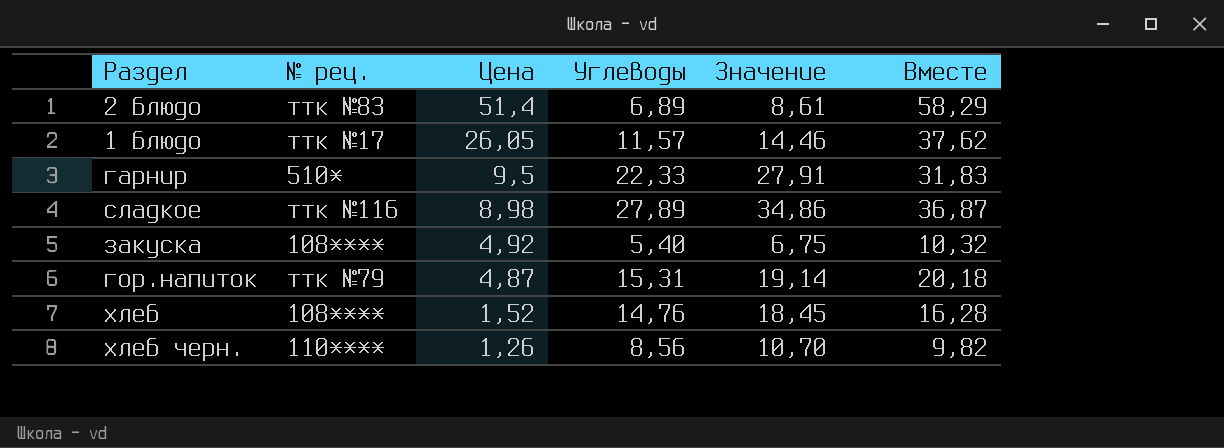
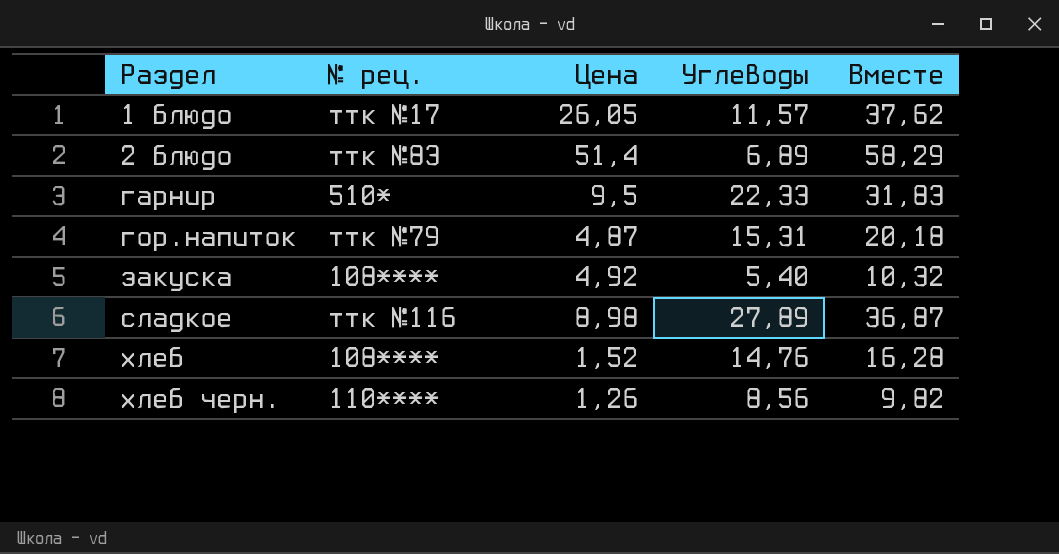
row order: Цена descending -> Раздел ascending
column Значение | formula: [Углеводы] * 1,25 -> none

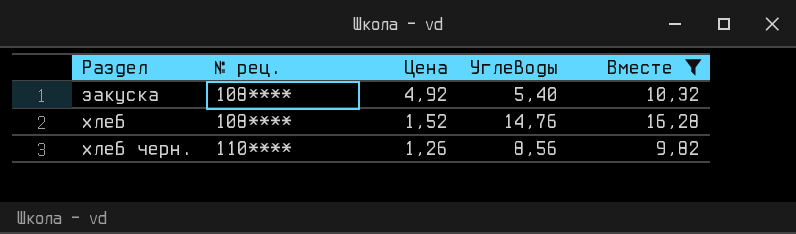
filter: none -> Вместе <= 16,28

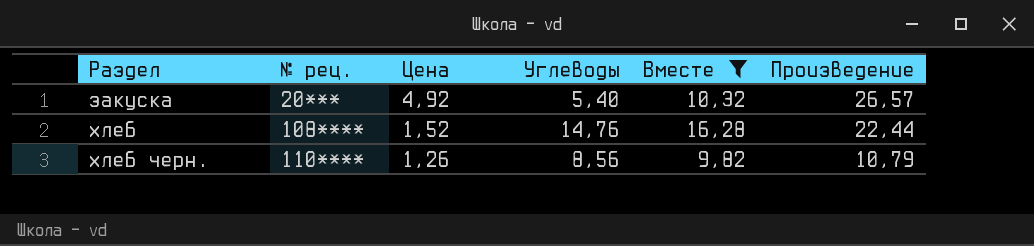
column Произведение | formula: none -> [Цена] * [Углеводы]
закуска | № рец.: 108**** -> 20***

